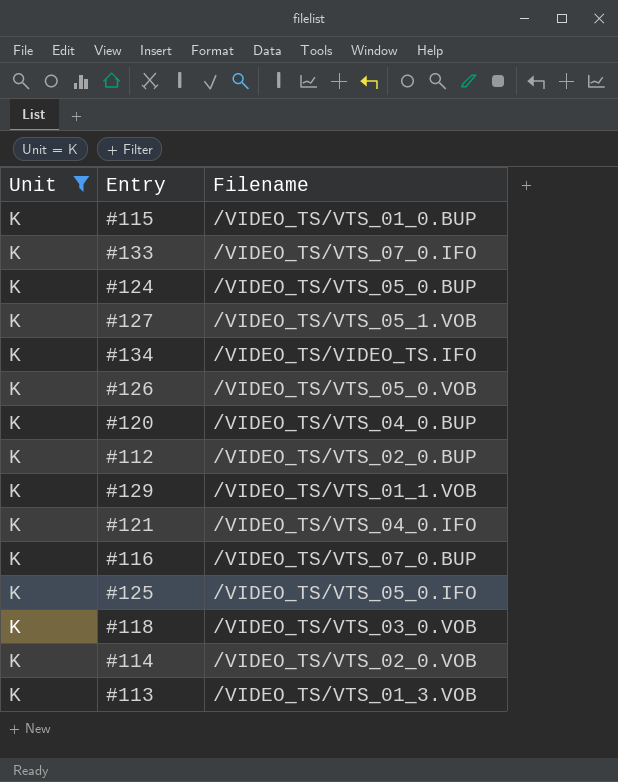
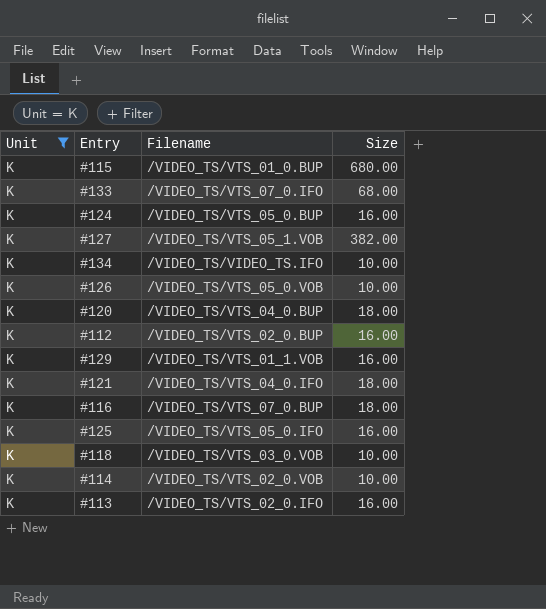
column Size | position: none -> 4
#113 | Filename: /VIDEO_TS/VTS_01_3.VOB -> /VIDEO_TS/VTS_02_0.IFO

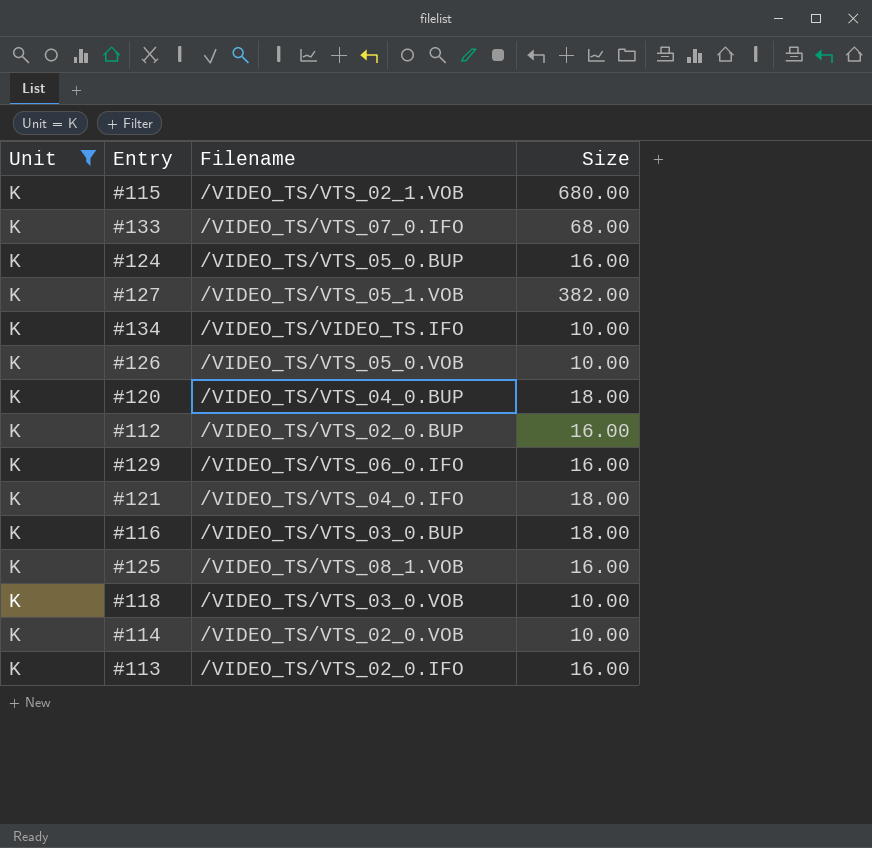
#115 | Filename: /VIDEO_TS/VTS_01_0.BUP -> /VIDEO_TS/VTS_02_1.VOB
#129 | Filename: /VIDEO_TS/VTS_01_1.VOB -> /VIDEO_TS/VTS_06_0.IFO
#116 | Filename: /VIDEO_TS/VTS_07_0.BUP -> /VIDEO_TS/VTS_03_0.BUP
#125 | Filename: /VIDEO_TS/VTS_05_0.IFO -> /VIDEO_TS/VTS_08_1.VOB

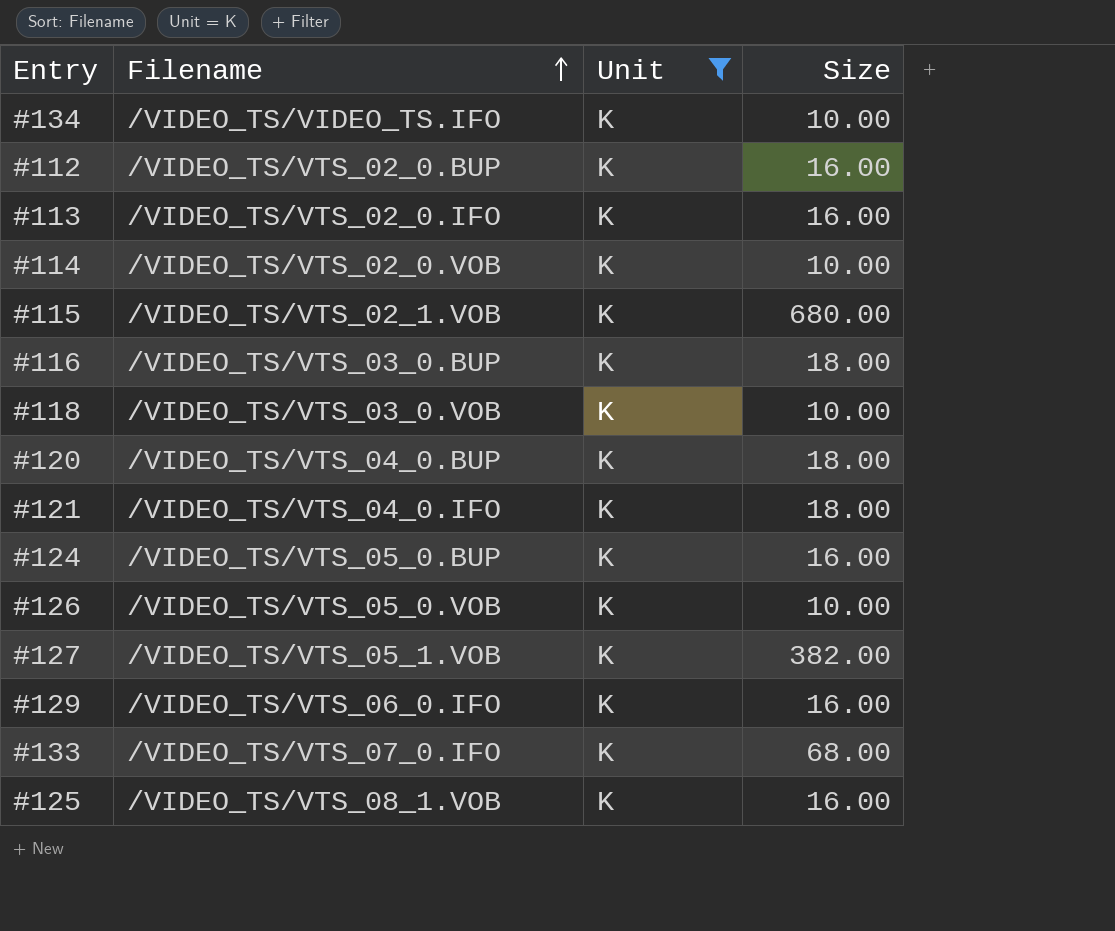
row order: none -> Filename ascending
column Unit | position: 1 -> 3

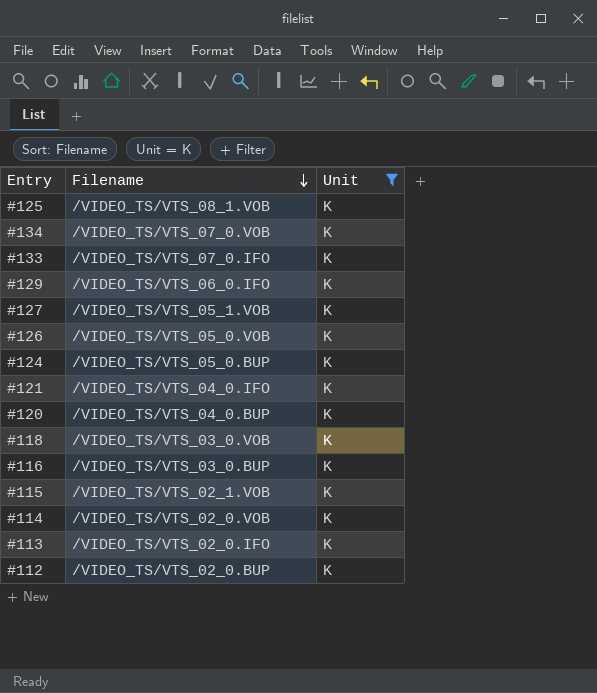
row order: Filename ascending -> Filename descending
column Size | position: 4 -> none
#134 | Filename: /VIDEO_TS/VIDEO_TS.IFO -> /VIDEO_TS/VTS_07_0.VOB

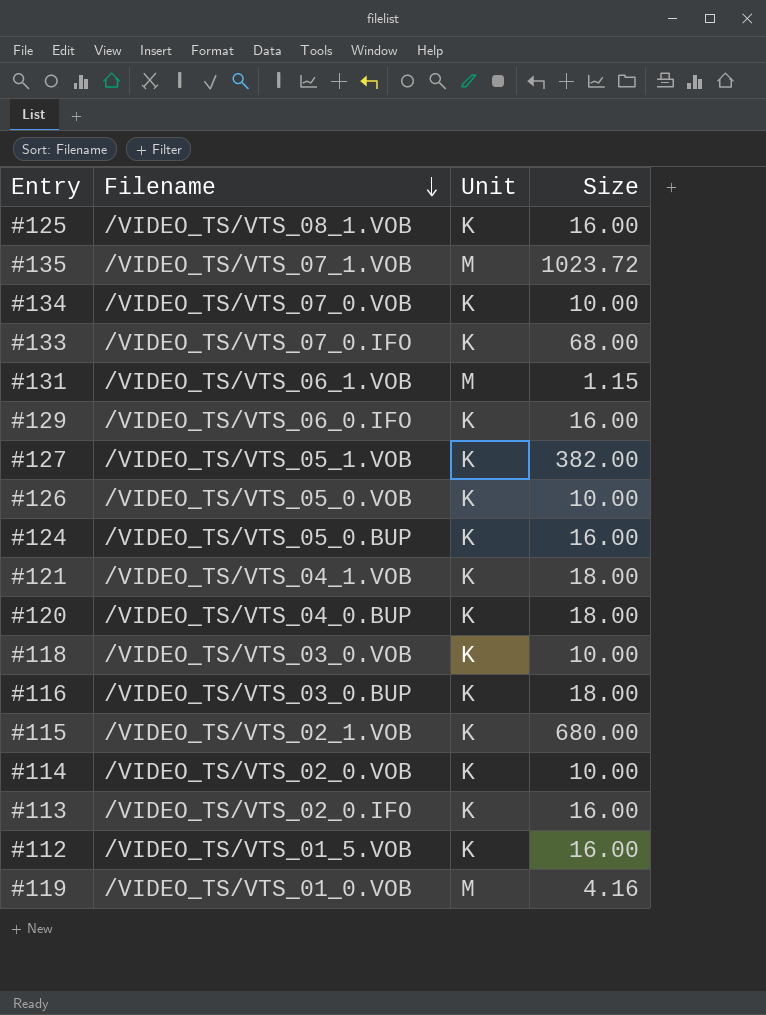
filter: Unit = K -> none
column Size | position: none -> 4
#121 | Filename: /VIDEO_TS/VTS_04_0.IFO -> /VIDEO_TS/VTS_04_1.VOB
#112 | Filename: /VIDEO_TS/VTS_02_0.BUP -> /VIDEO_TS/VTS_01_5.VOB

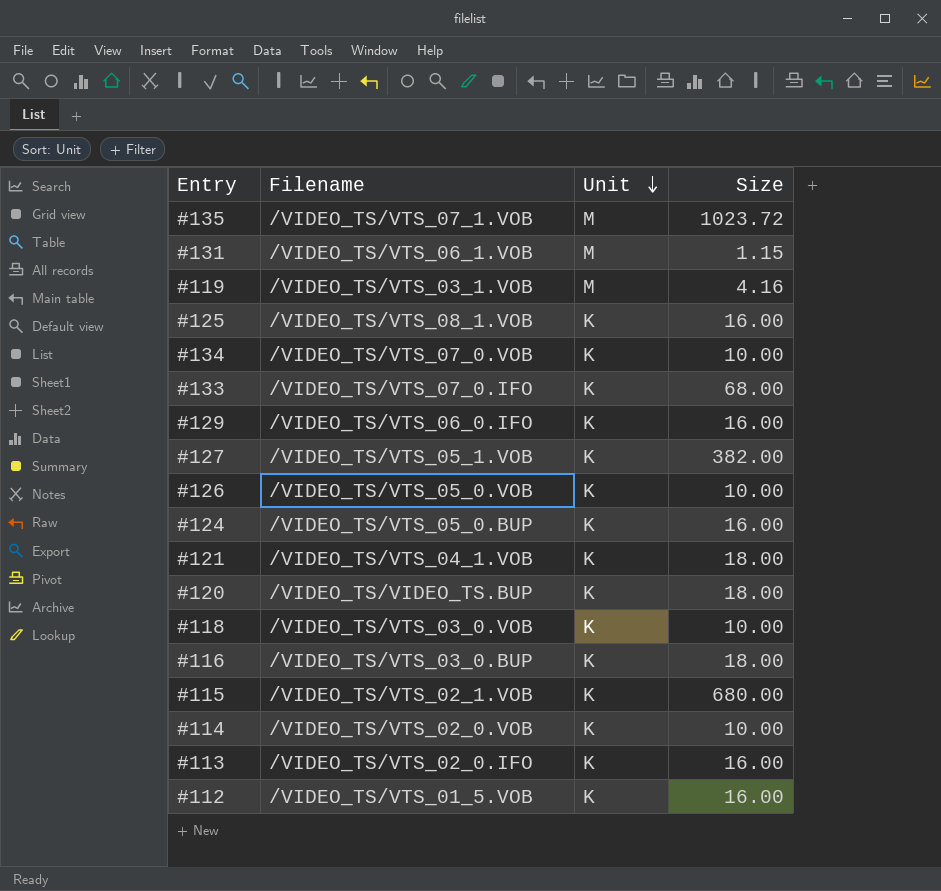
row order: Filename descending -> Unit descending
#119 | Filename: /VIDEO_TS/VTS_01_0.VOB -> /VIDEO_TS/VTS_03_1.VOB
#120 | Filename: /VIDEO_TS/VTS_04_0.BUP -> /VIDEO_TS/VIDEO_TS.BUP

